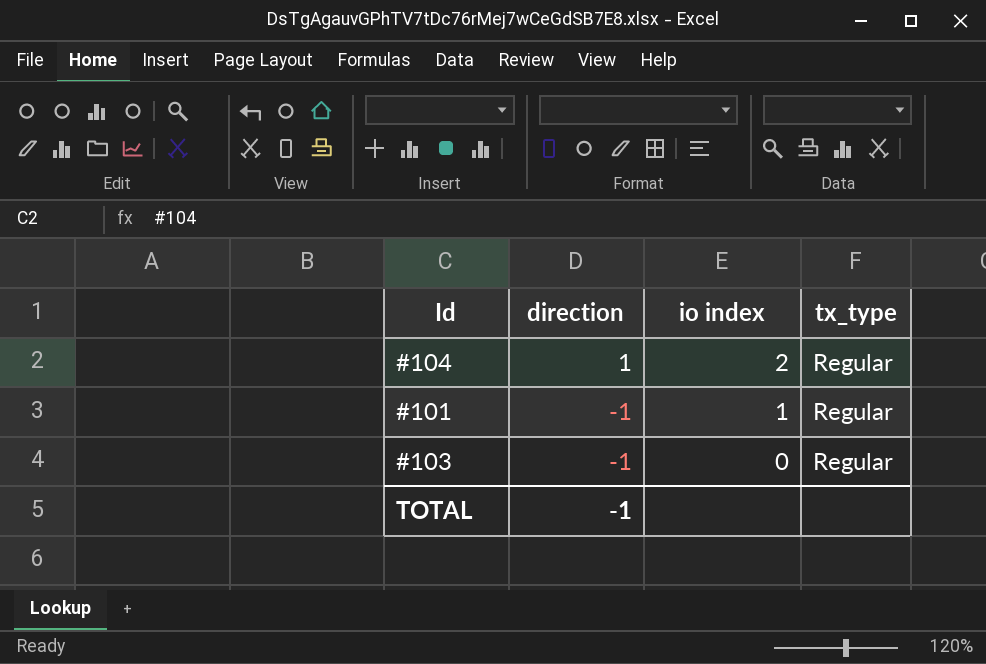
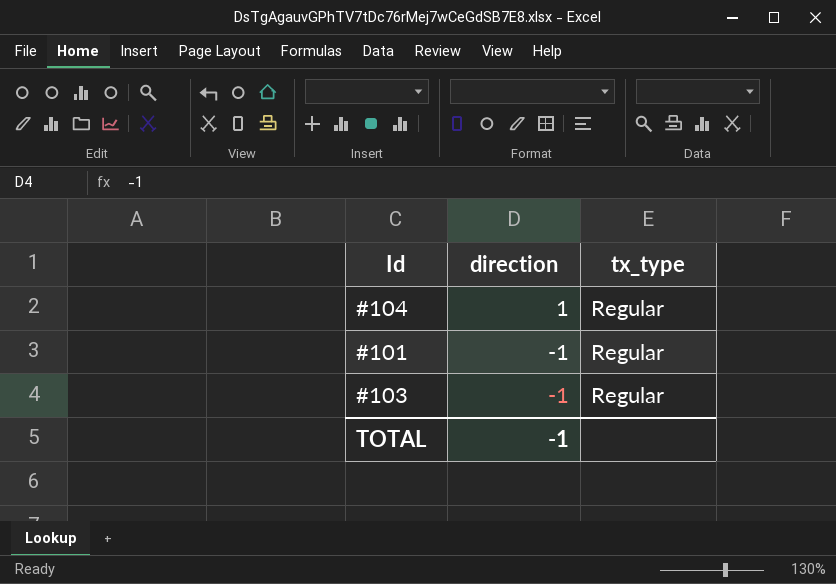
column io index | position: 3 -> none

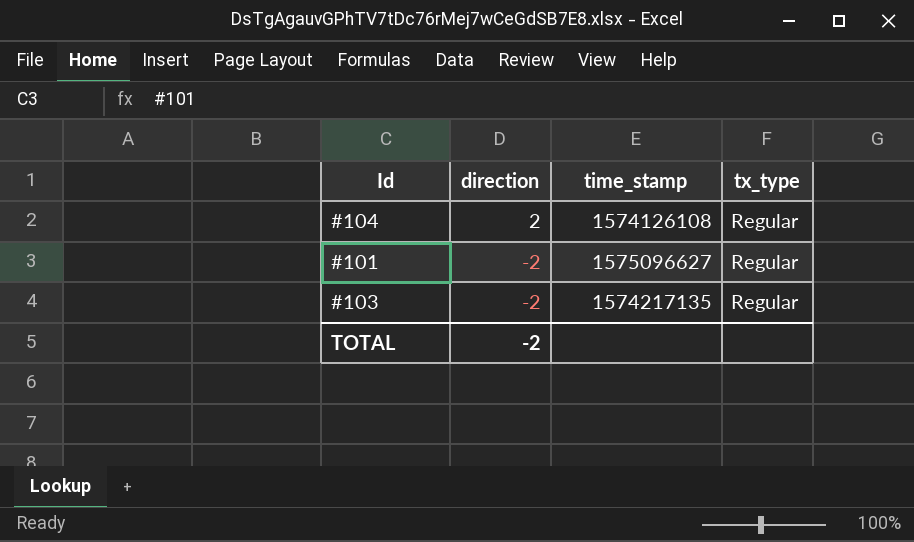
column time_stamp | position: none -> 3
#104 | direction: 1 -> 2
#101 | direction: -1 -> -2
#103 | direction: -1 -> -2
TOTAL | direction: -1 -> -2

